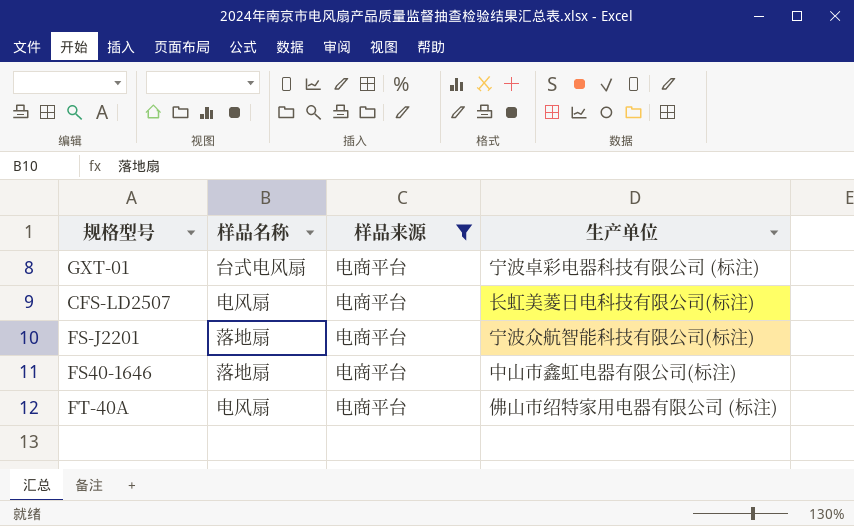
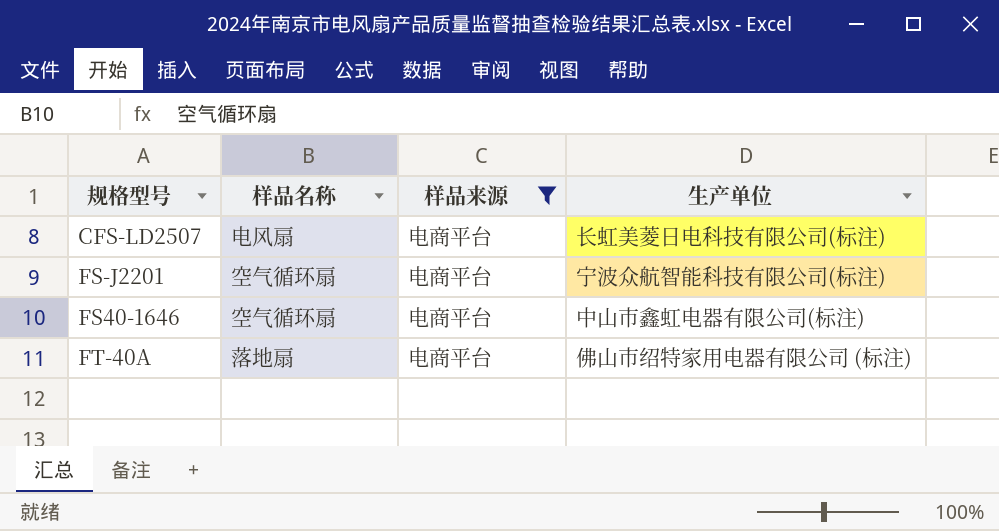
row GXT-01: 台式电风扇 | 电商平台 | 宁波卓彩电器科技有限公司 (标注) -> none
FS-J2201 | 样品名称: 落地扇 -> 空气循环扇
FS40-1646 | 样品名称: 落地扇 -> 空气循环扇
FT-40A | 样品名称: 电风扇 -> 落地扇

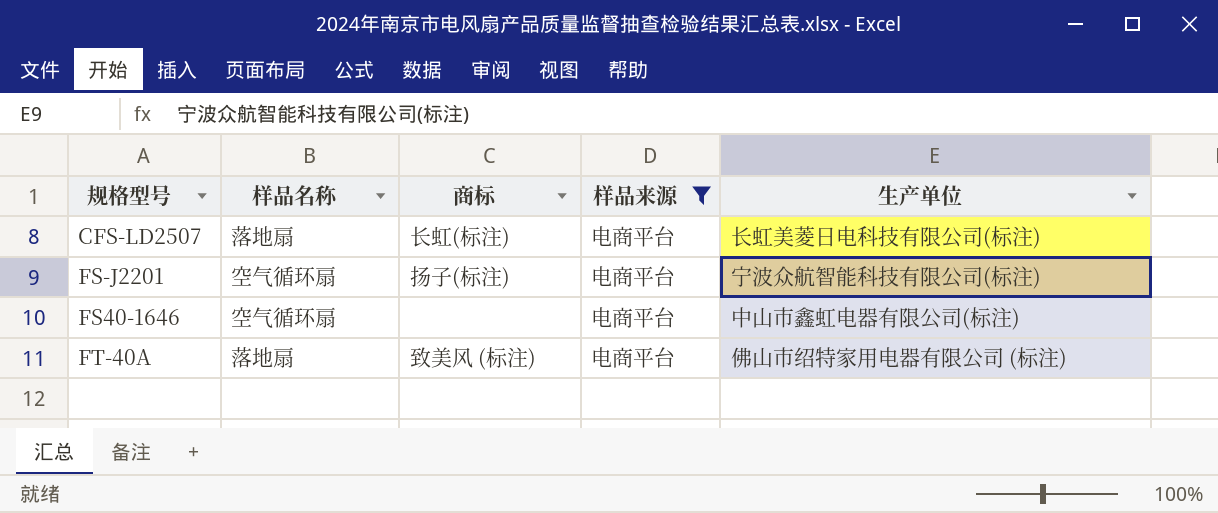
column 商标 | position: none -> 3
CFS-LD2507 | 样品名称: 电风扇 -> 落地扇

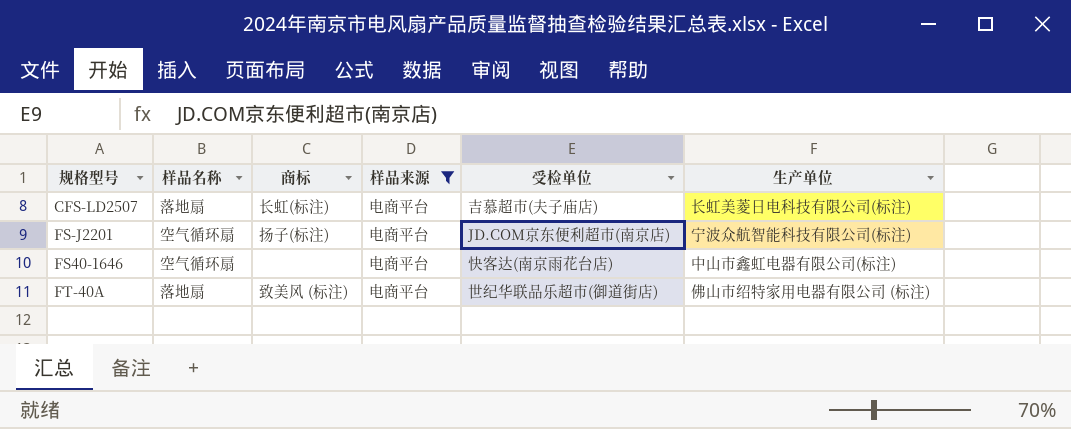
column 受检单位 | position: none -> 5

